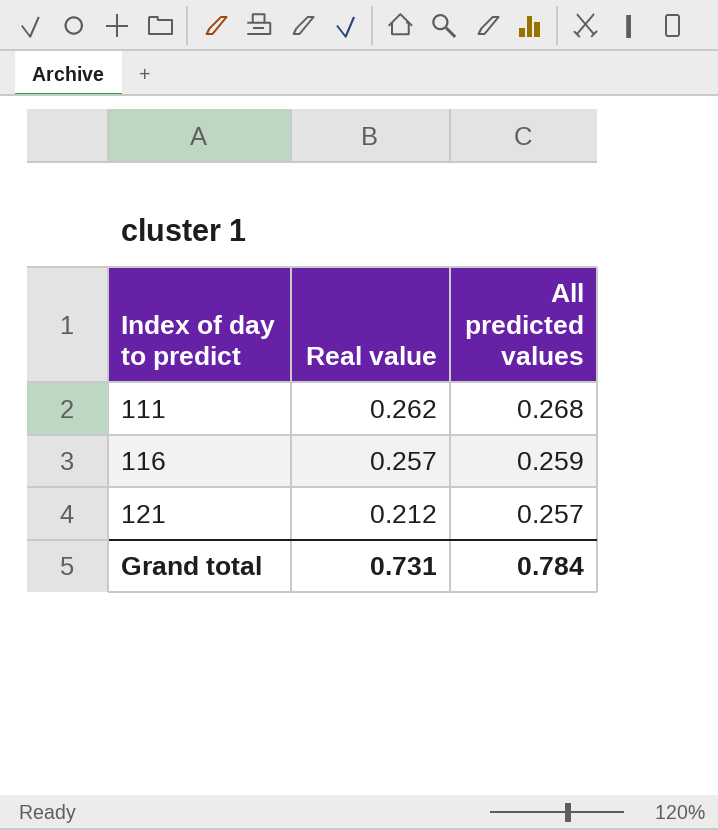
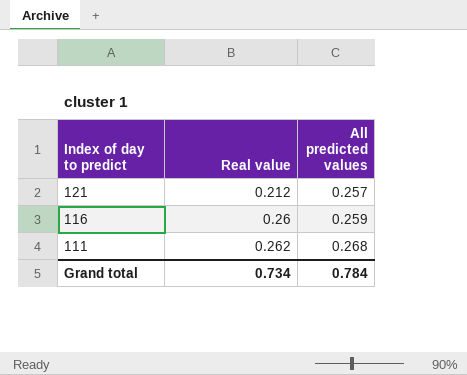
row order: Index of day to predict ascending -> Index of day to predict descending
116 | Real value: 0.257 -> 0.26
Grand total | Real value: 0.731 -> 0.734

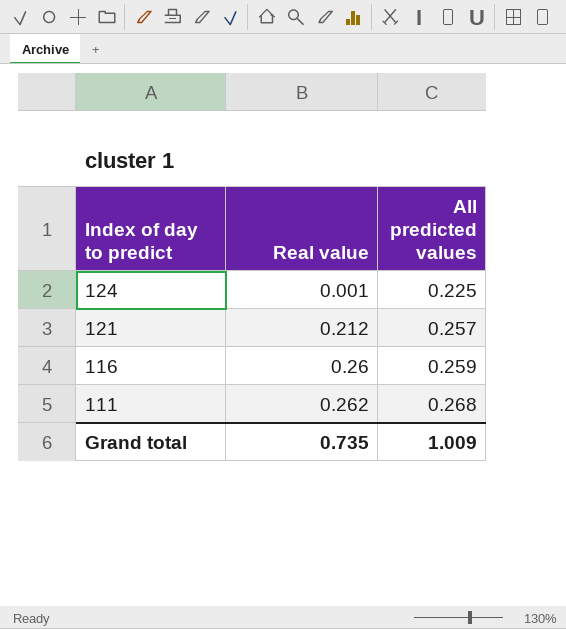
row 124: none -> 0.001 | 0.225
Grand total | Real value: 0.734 -> 0.735
Grand total | All predicted values: 0.784 -> 1.009

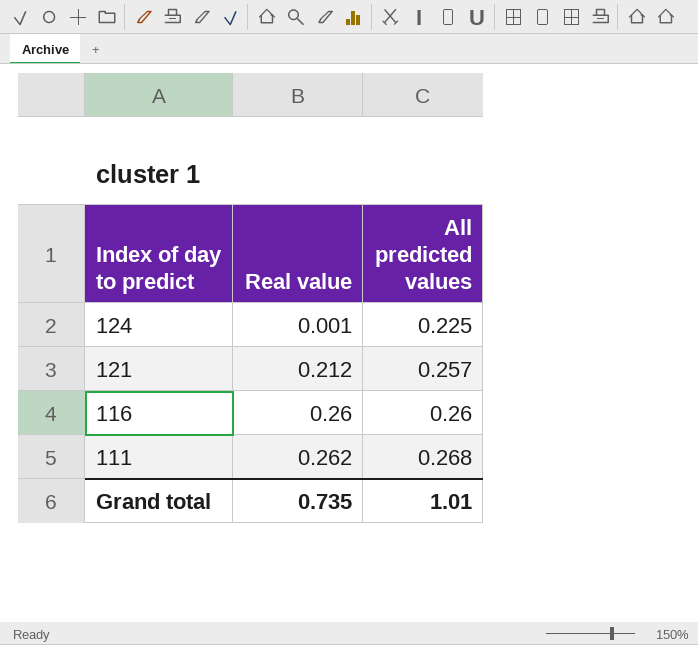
116 | All predicted values: 0.259 -> 0.26
Grand total | All predicted values: 1.009 -> 1.01

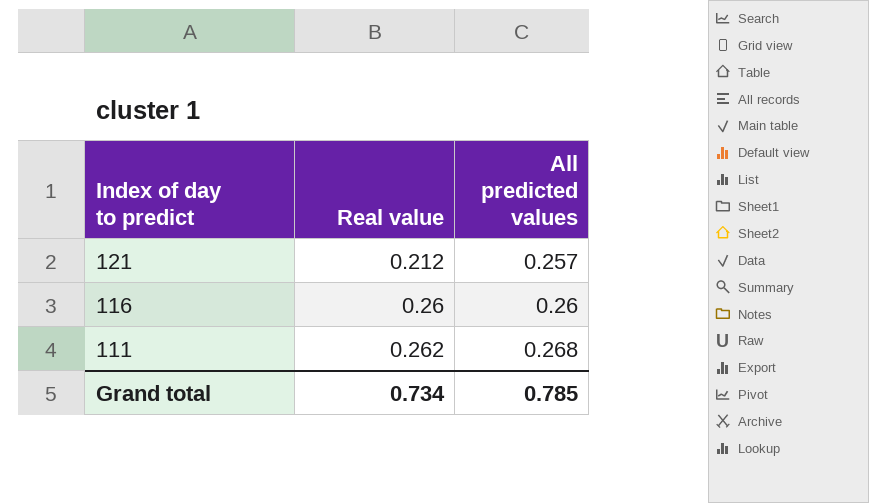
row 124: 0.001 | 0.225 -> none
Grand total | Real value: 0.735 -> 0.734
Grand total | All predicted values: 1.01 -> 0.785

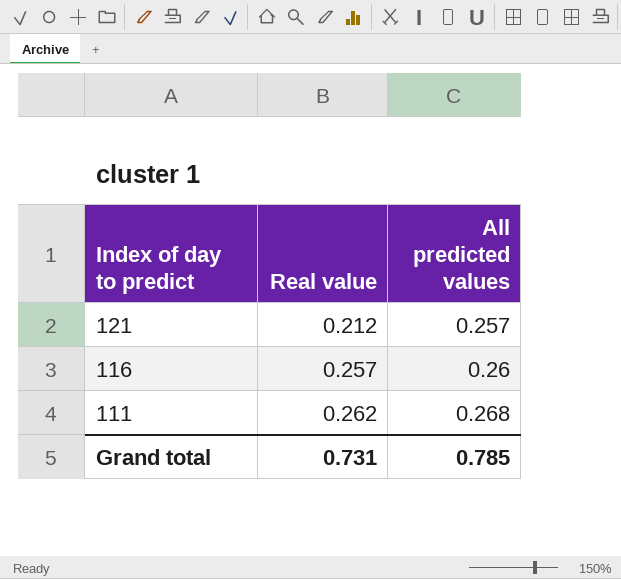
116 | Real value: 0.26 -> 0.257
Grand total | Real value: 0.734 -> 0.731

